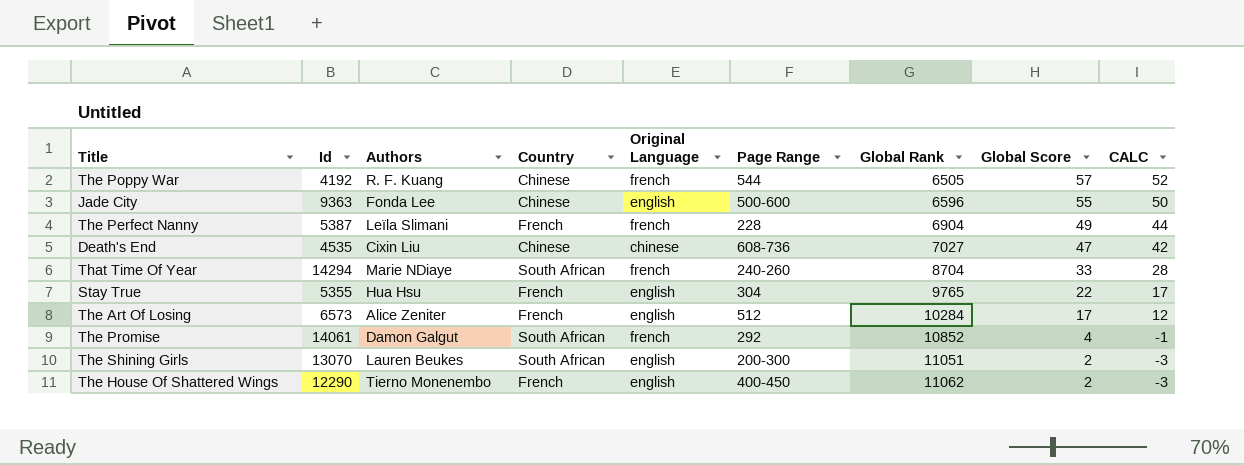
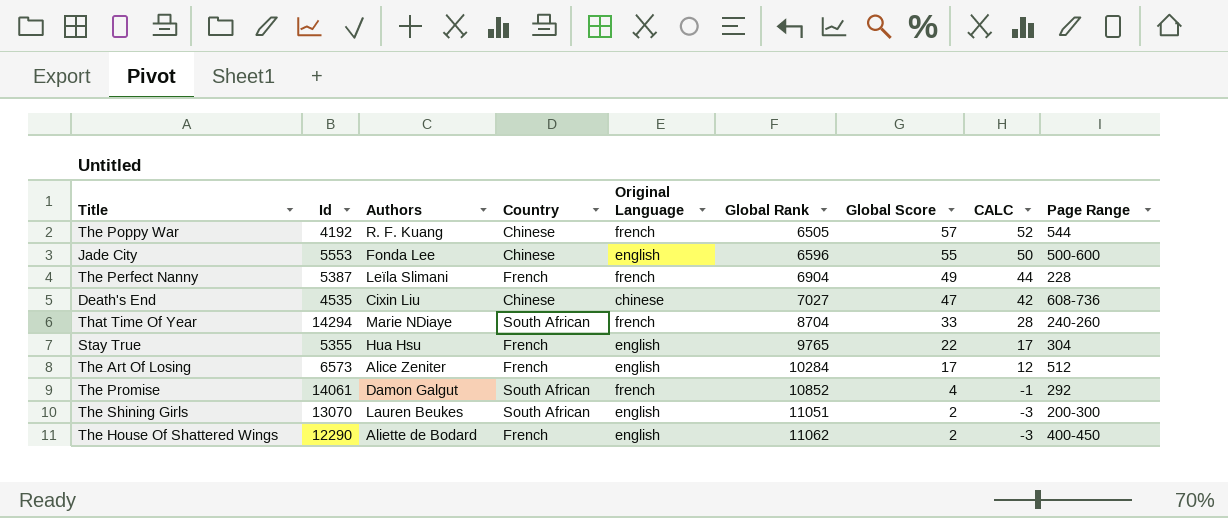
column Page Range | position: 6 -> 9
Jade City | Id: 9363 -> 5553
The House Of Shattered Wings | Authors: Tierno Monenembo -> Aliette de Bodard

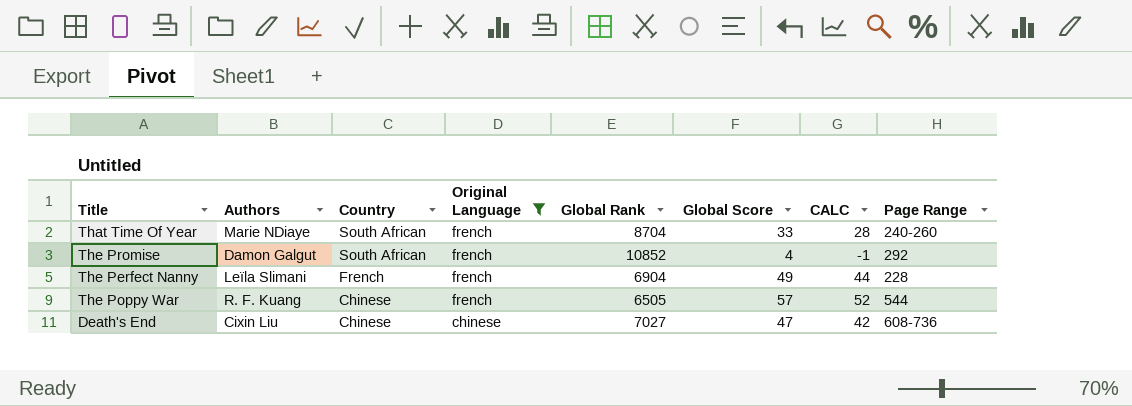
filter: none -> Original Language != english
row order: Global Rank ascending -> Country descending
column Id | position: 2 -> none

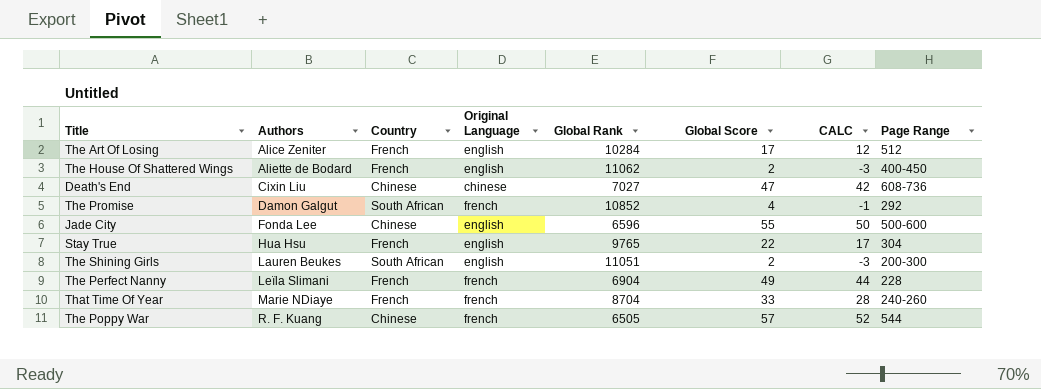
filter: Original Language != english -> none
row order: Country descending -> Authors ascending
That Time Of Year | Country: South African -> French

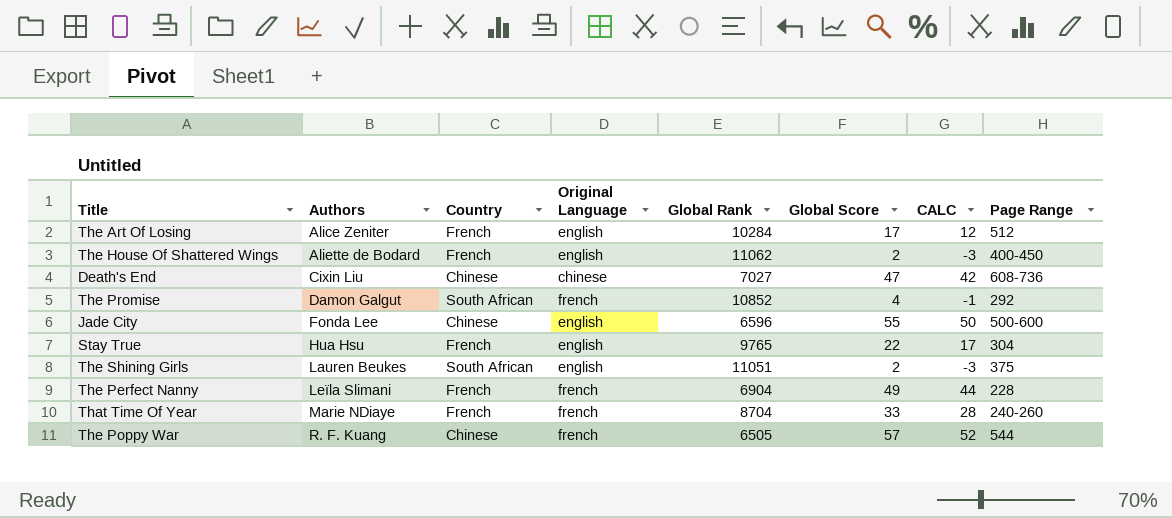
The Shining Girls | Page Range: 200-300 -> 375

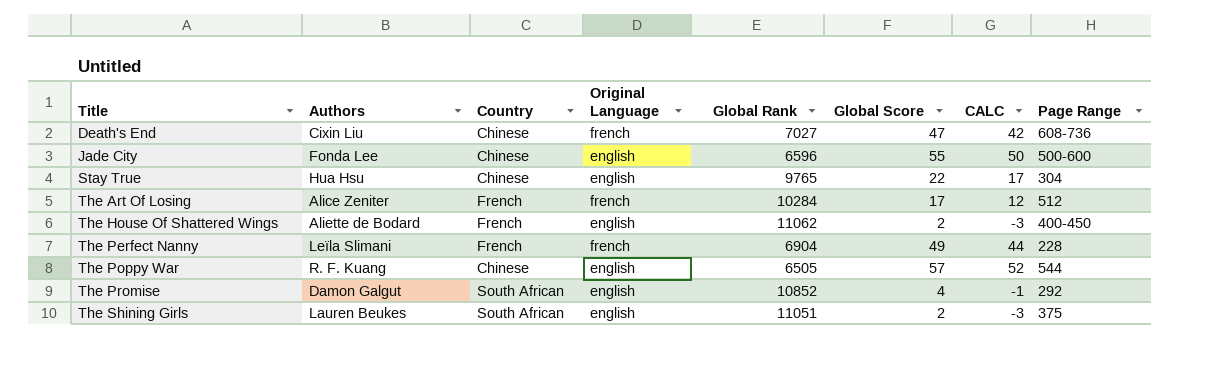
row order: Authors ascending -> Title ascending
row That Time Of Year: Marie NDiaye | French | french | 8704 | 33 | 28 | 240-260 -> none
Death's End | Original Language: chinese -> french
Stay True | Country: French -> Chinese
The Art Of Losing | Original Language: english -> french
The Poppy War | Original Language: french -> english
The Promise | Original Language: french -> english

